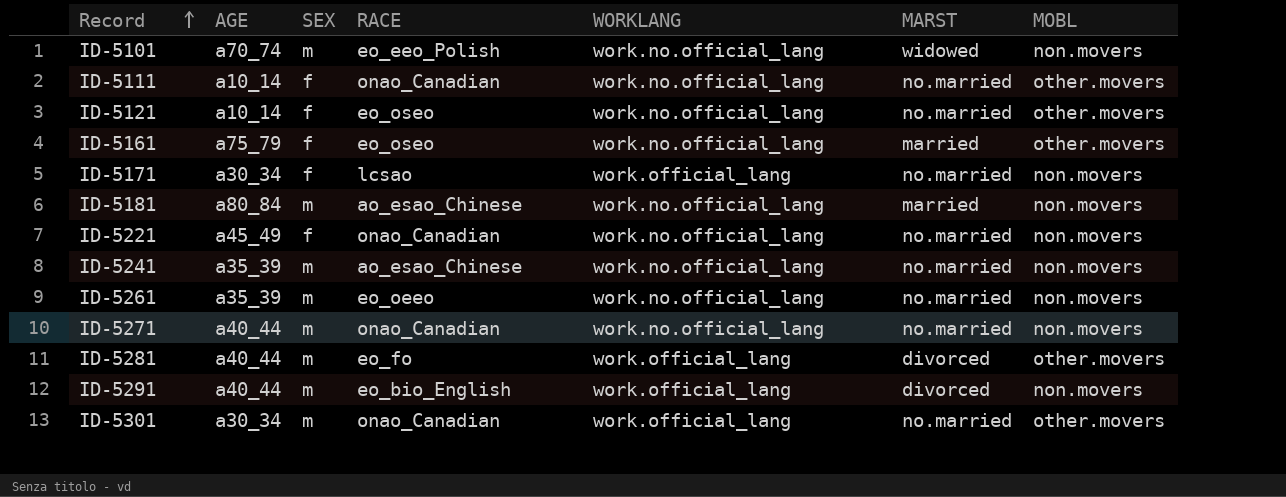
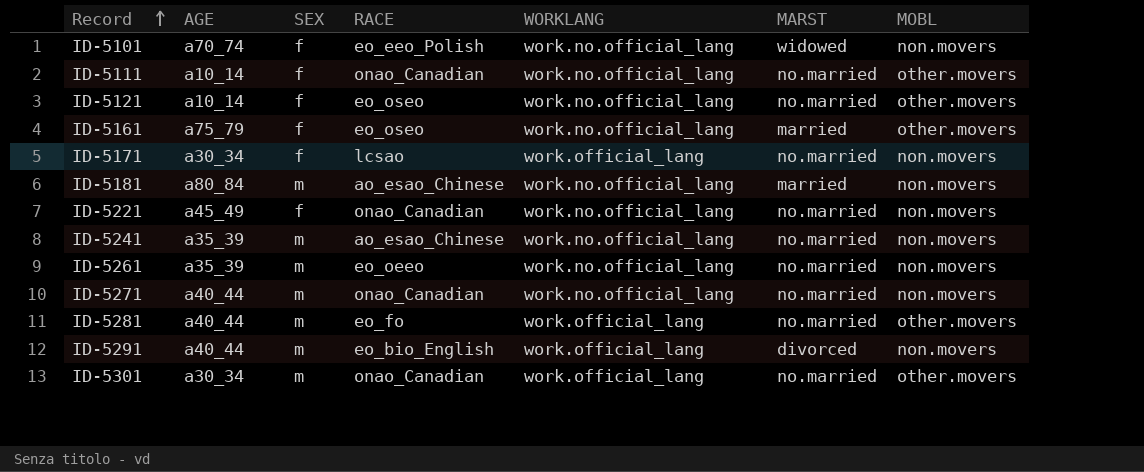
ID-5101 | SEX: m -> f
ID-5281 | MARST: divorced -> no.married

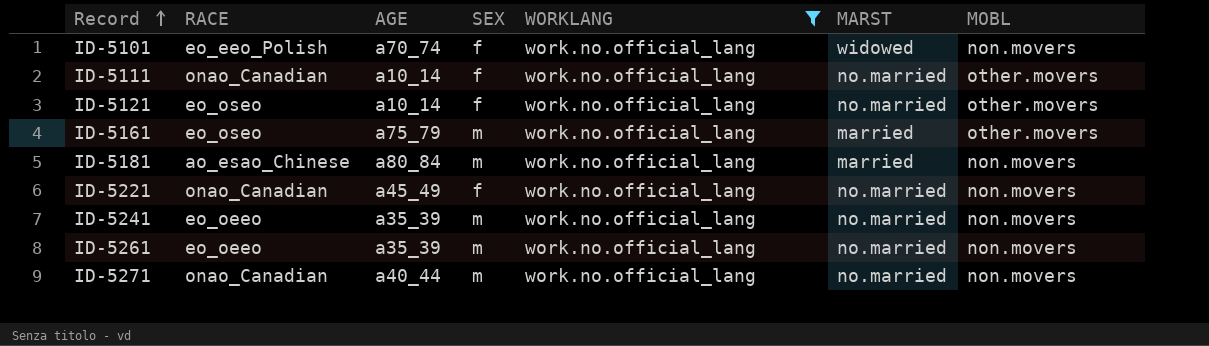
filter: none -> WORKLANG = work.no.official_lang
column RACE | position: 4 -> 2
ID-5161 | SEX: f -> m
ID-5241 | RACE: ao_esao_Chinese -> eo_oeeo

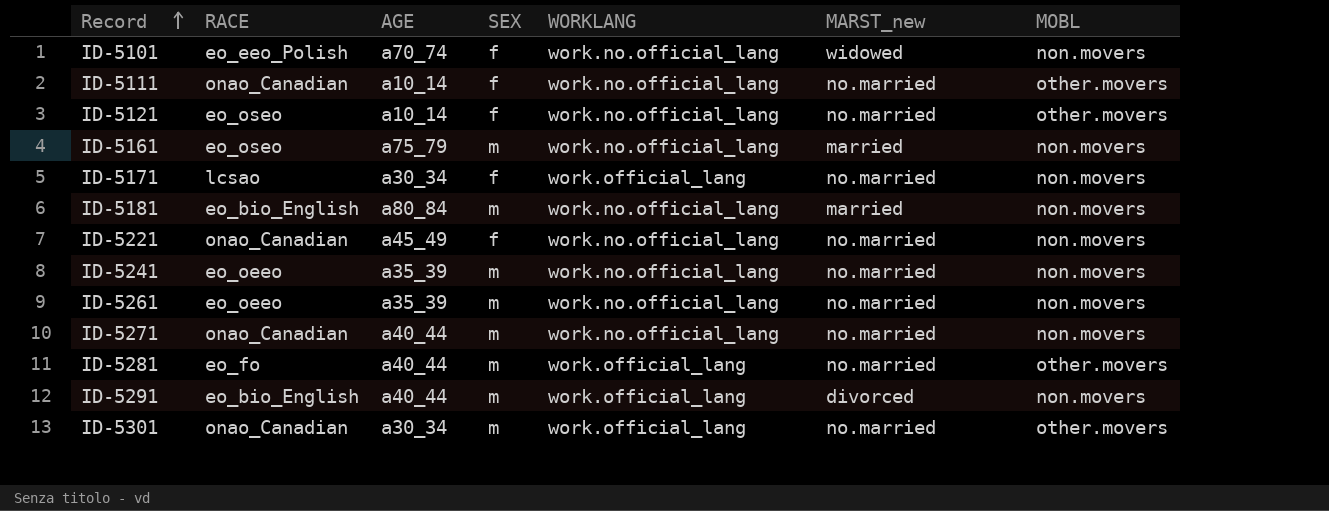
filter: WORKLANG = work.no.official_lang -> none
column name: MARST -> MARST_new
ID-5161 | MOBL: other.movers -> non.movers
ID-5181 | RACE: ao_esao_Chinese -> eo_bio_English

